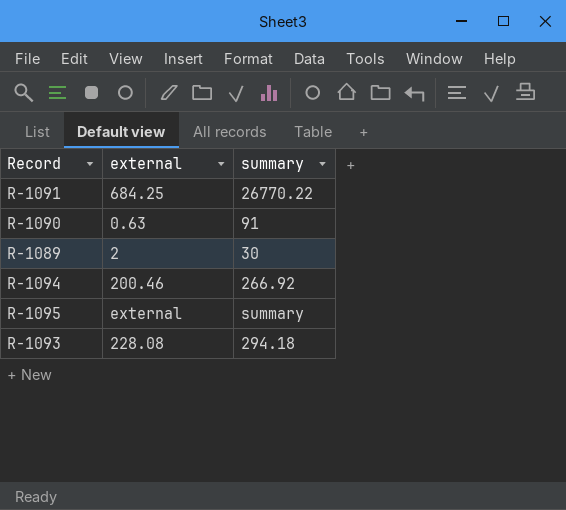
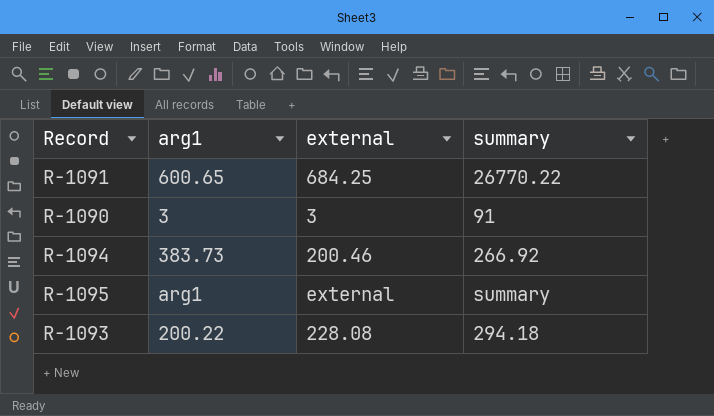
column arg1 | position: none -> 2
row R-1089: 2 | 30 -> none
R-1090 | external: 0.63 -> 3

